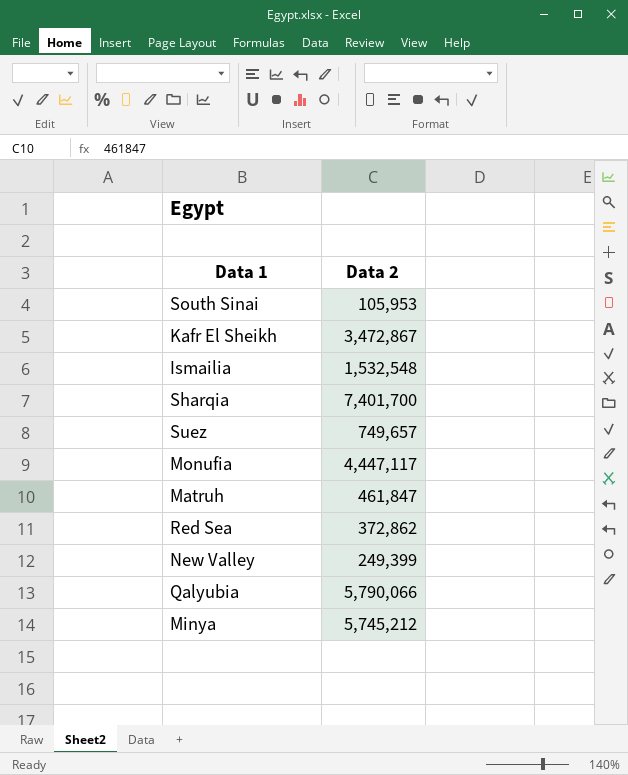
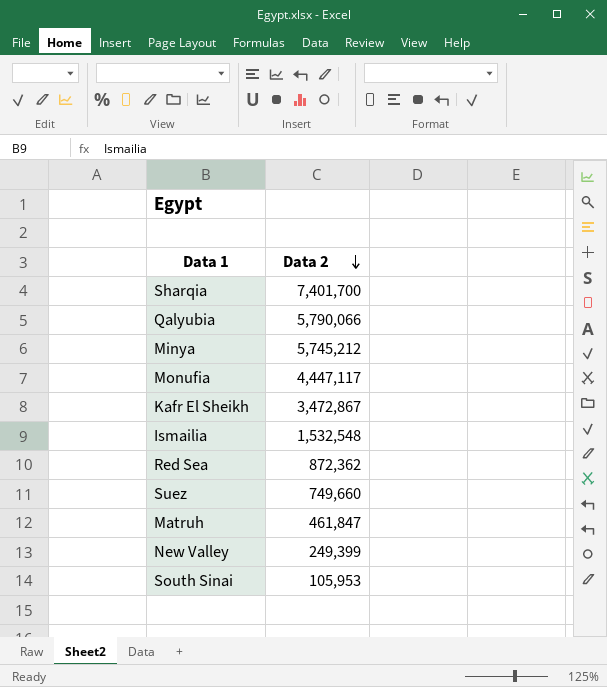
row order: none -> Data 2 descending
Red Sea | Data 2: 372,862 -> 872,362
Suez | Data 2: 749,657 -> 749,660

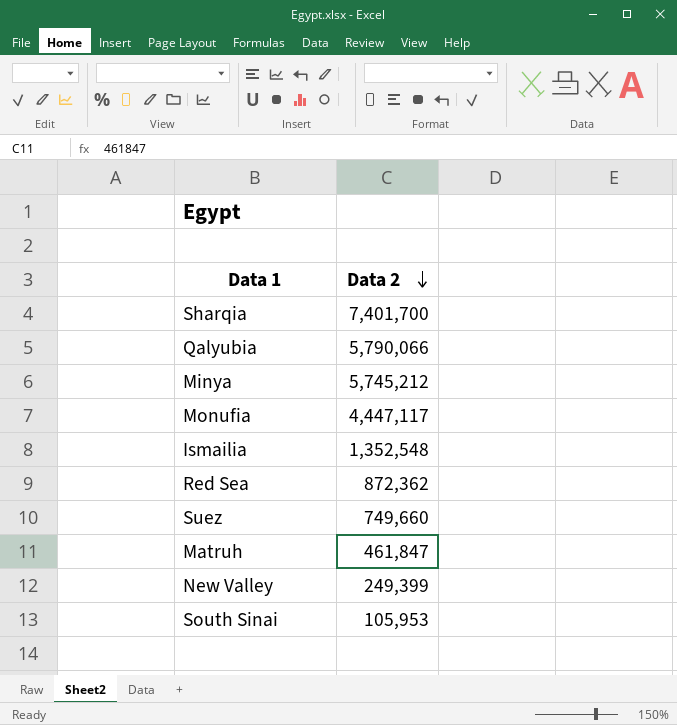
row Kafr El Sheikh: 3,472,867 -> none
Ismailia | Data 2: 1,532,548 -> 1,352,548

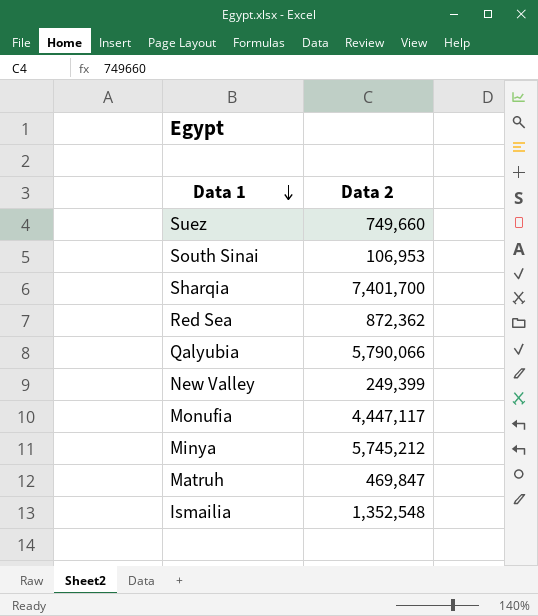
row order: Data 2 descending -> Data 1 descending
South Sinai | Data 2: 105,953 -> 106,953
Matruh | Data 2: 461,847 -> 469,847

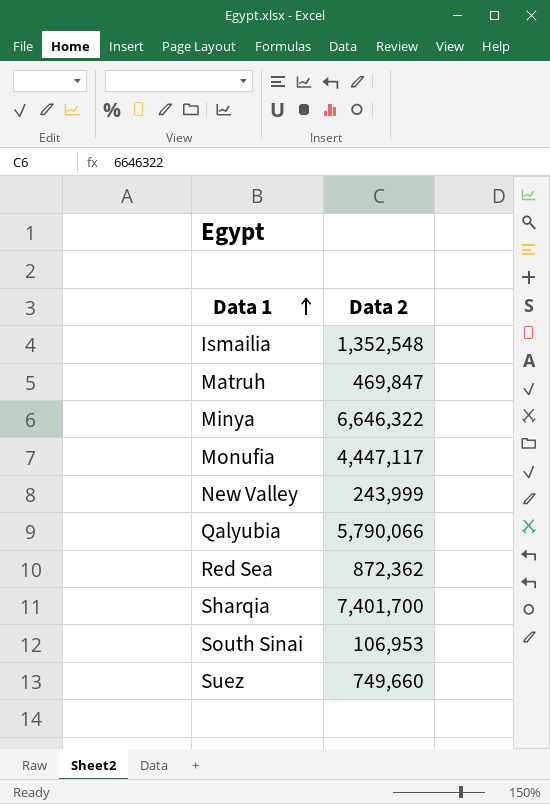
row order: Data 1 descending -> Data 1 ascending
Minya | Data 2: 5,745,212 -> 6,646,322
New Valley | Data 2: 249,399 -> 243,999

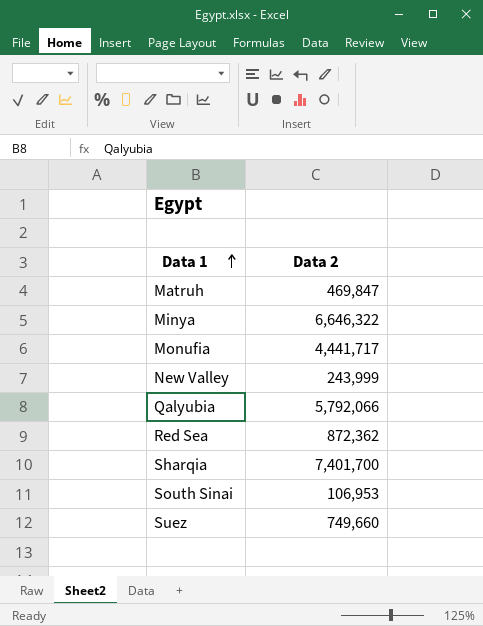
row Ismailia: 1,352,548 -> none
Monufia | Data 2: 4,447,117 -> 4,441,717
Qalyubia | Data 2: 5,790,066 -> 5,792,066

